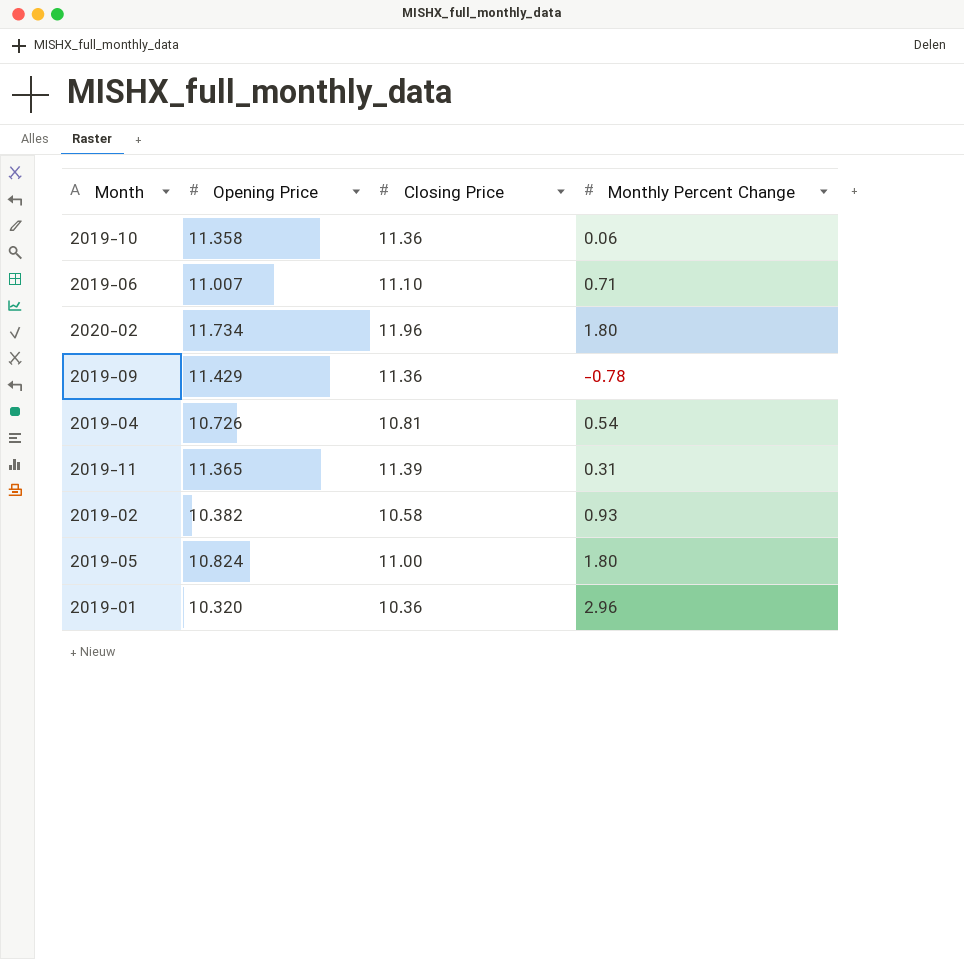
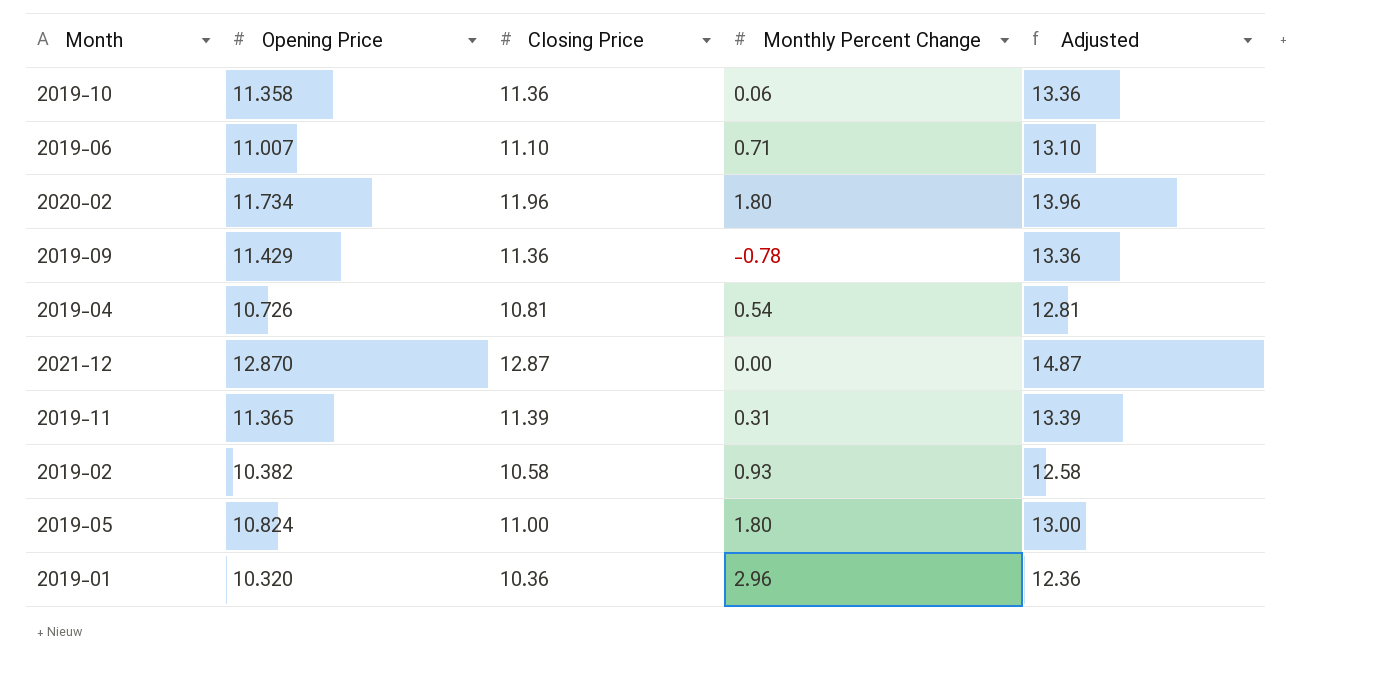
column Adjusted | formula: none -> [Closing Price] + 2
row 2021-12: none -> 12.870 | 12.87 | 0.00 | 14.87

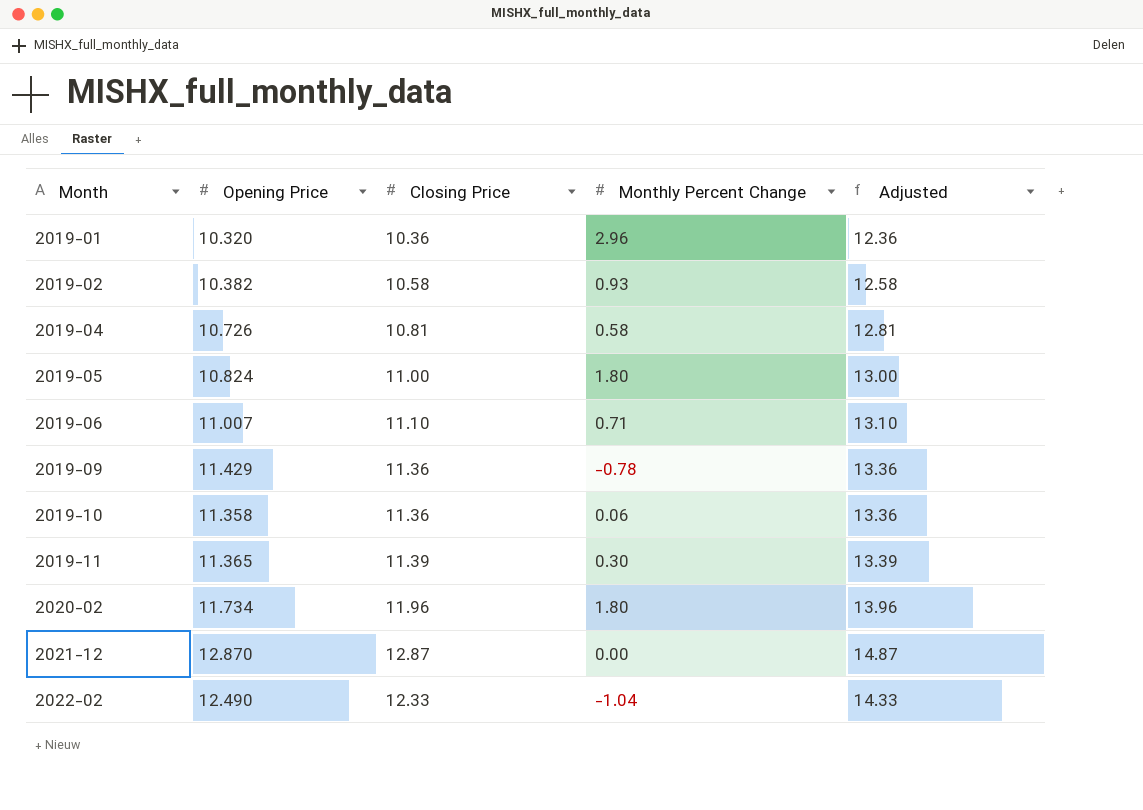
row order: none -> Month ascending
2019-04 | Monthly Percent Change: 0.54 -> 0.58
2019-11 | Monthly Percent Change: 0.31 -> 0.30
row 2022-02: none -> 12.490 | 12.33 | -1.04 | 14.33

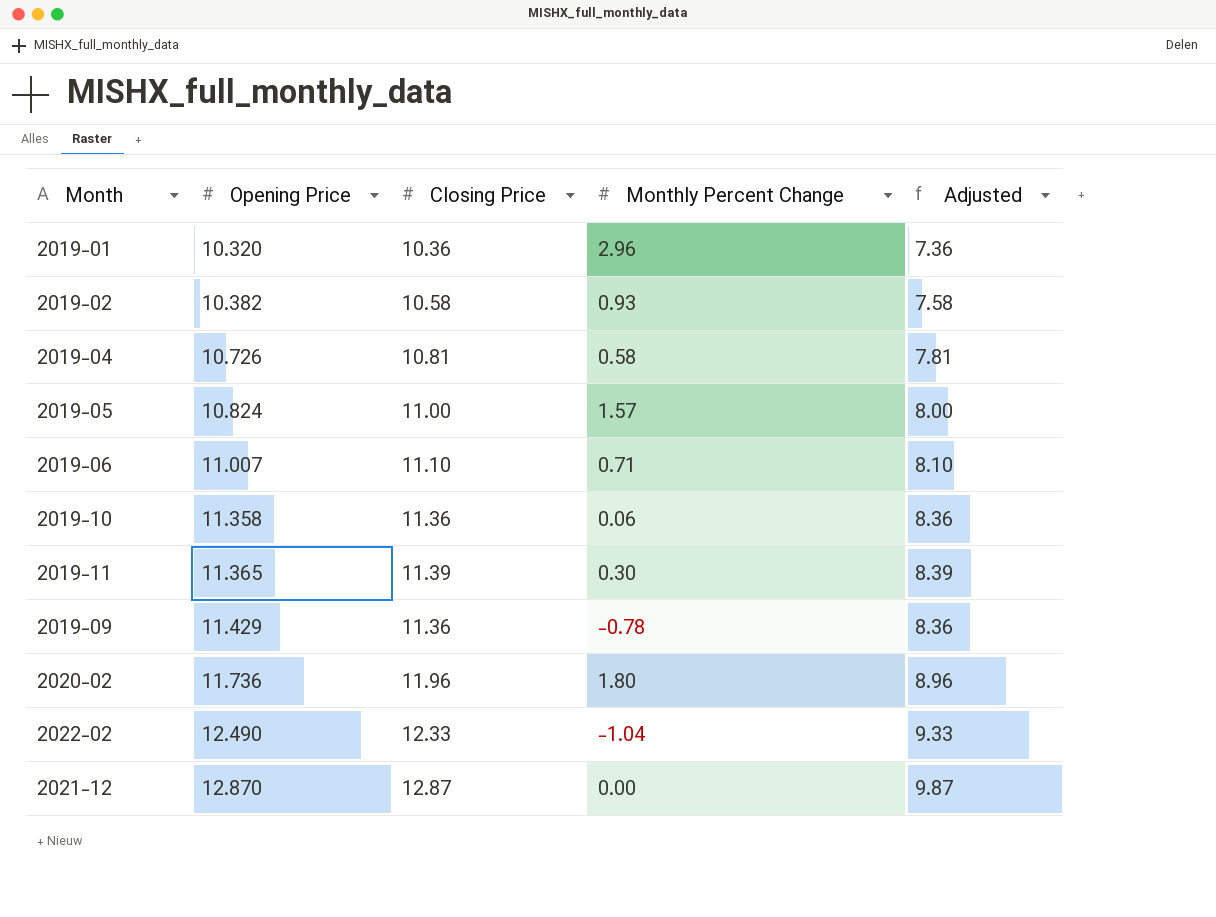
row order: Month ascending -> Opening Price ascending
column Adjusted | formula: [Closing Price] + 2 -> [Closing Price] - 3
2019-05 | Monthly Percent Change: 1.80 -> 1.57
2020-02 | Opening Price: 11.734 -> 11.736

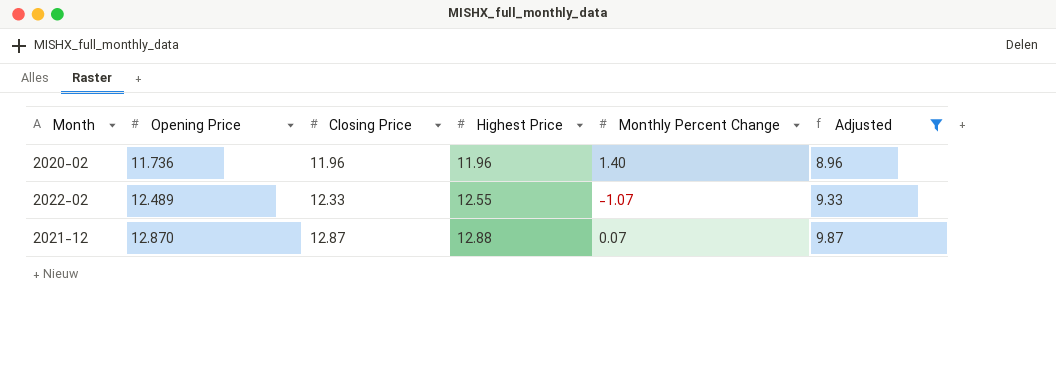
filter: none -> Adjusted >= 8.96
column Highest Price | position: none -> 4
2020-02 | Monthly Percent Change: 1.80 -> 1.40
2022-02 | Opening Price: 12.490 -> 12.489
2022-02 | Monthly Percent Change: -1.04 -> -1.07
2021-12 | Monthly Percent Change: 0.00 -> 0.07

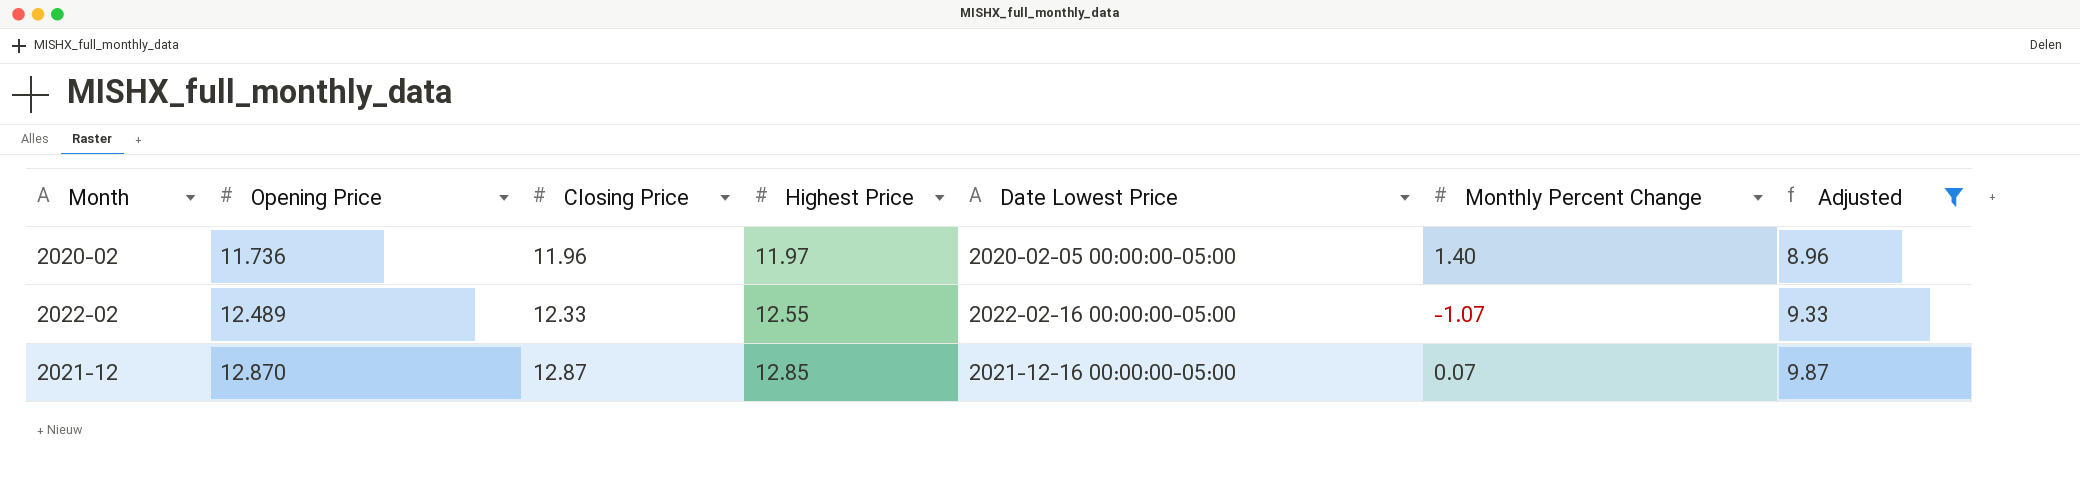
column Date Lowest Price | position: none -> 5
2020-02 | Highest Price: 11.96 -> 11.97
2021-12 | Highest Price: 12.88 -> 12.85

